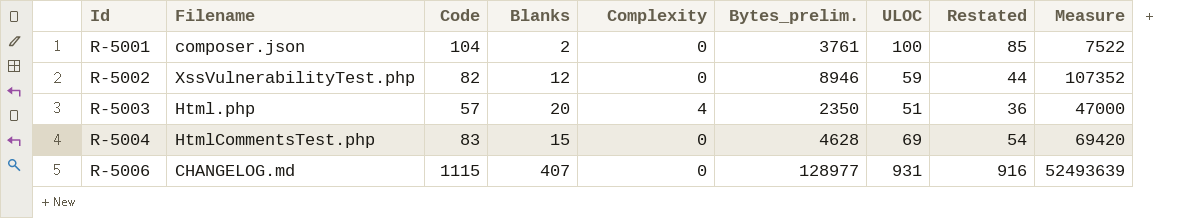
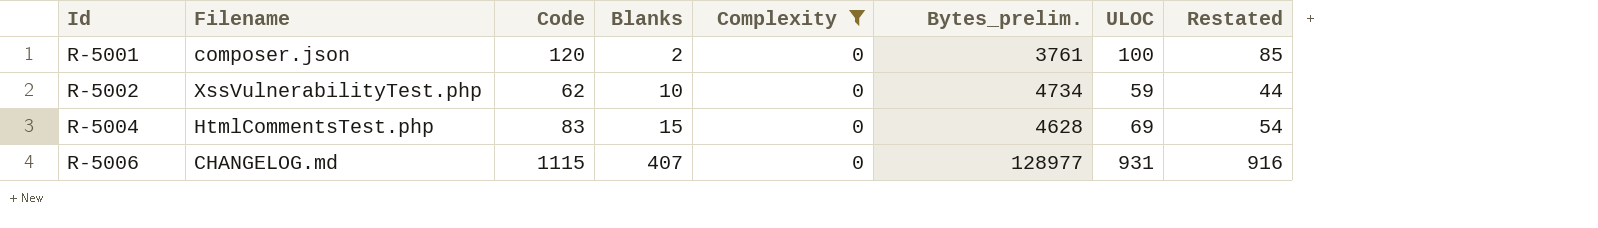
filter: none -> Complexity = 0
column Measure | formula: [Blanks] * [Bytes_prelim.] -> none
R-5001 | Code: 104 -> 120
R-5002 | Code: 82 -> 62
R-5002 | Blanks: 12 -> 10
R-5002 | Bytes_prelim.: 8946 -> 4734

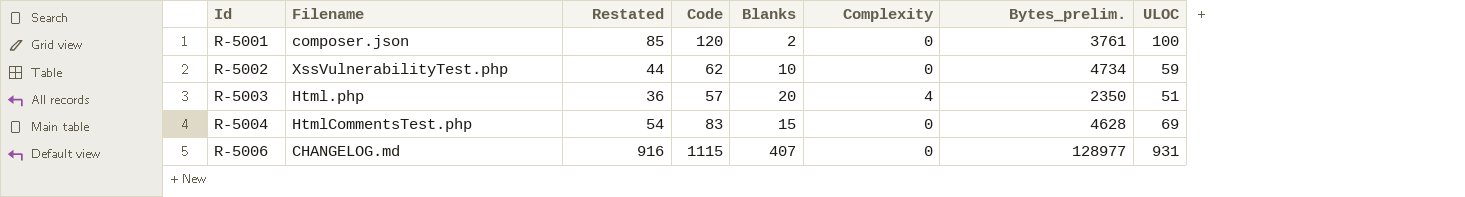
filter: Complexity = 0 -> none
column Restated | position: 8 -> 3

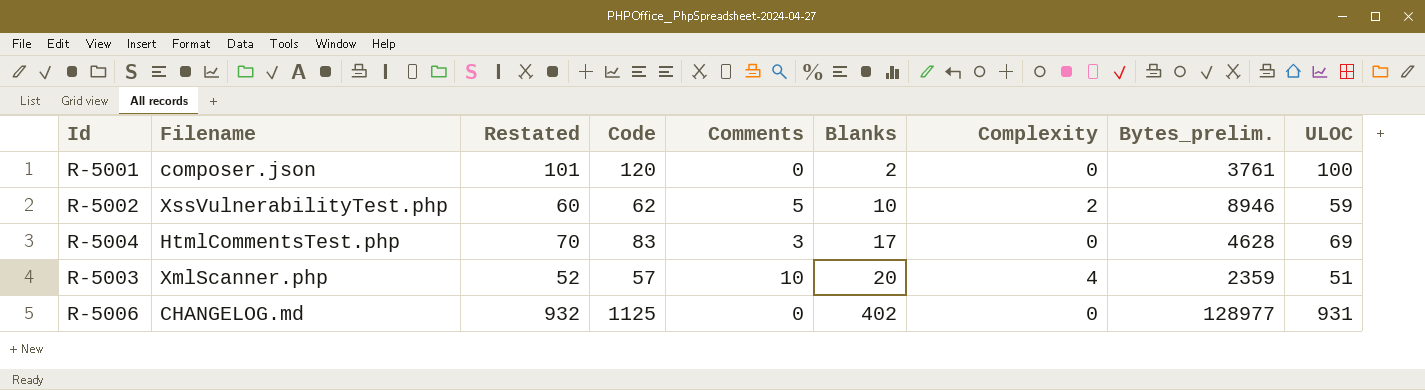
row order: Id ascending -> Blanks ascending
column Restated | formula: [ULOC] - 15 -> [ULOC] + 1
column Comments | position: none -> 5
R-5002 | Complexity: 0 -> 2
R-5002 | Bytes_prelim.: 4734 -> 8946
R-5004 | Blanks: 15 -> 17
R-5003 | Filename: Html.php -> XmlScanner.php
R-5003 | Bytes_prelim.: 2350 -> 2359
R-5006 | Code: 1115 -> 1125
R-5006 | Blanks: 407 -> 402

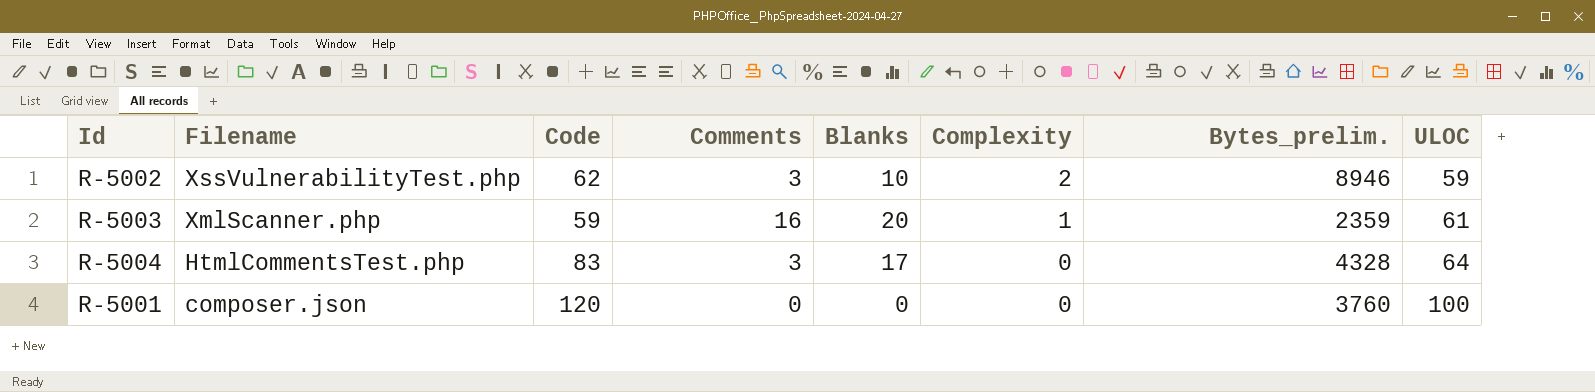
row order: Blanks ascending -> Filename descending
column Restated | formula: [ULOC] + 1 -> none
row R-5006: CHANGELOG.md | 932 | 1125 | 0 | 402 | 0 | 128977 | 931 -> none
R-5002 | Comments: 5 -> 3
R-5003 | Code: 57 -> 59
R-5003 | Comments: 10 -> 16
R-5003 | Complexity: 4 -> 1
R-5003 | ULOC: 51 -> 61
R-5004 | Bytes_prelim.: 4628 -> 4328
R-5004 | ULOC: 69 -> 64
R-5001 | Blanks: 2 -> 0
R-5001 | Bytes_prelim.: 3761 -> 3760

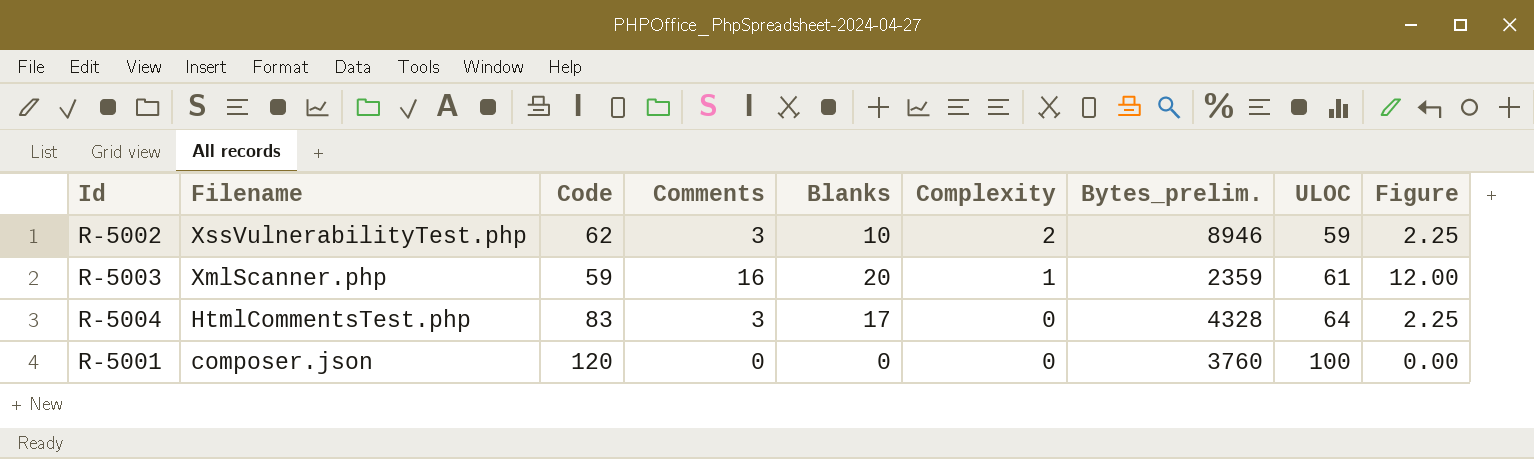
column Figure | formula: none -> [Comments] * 0.75

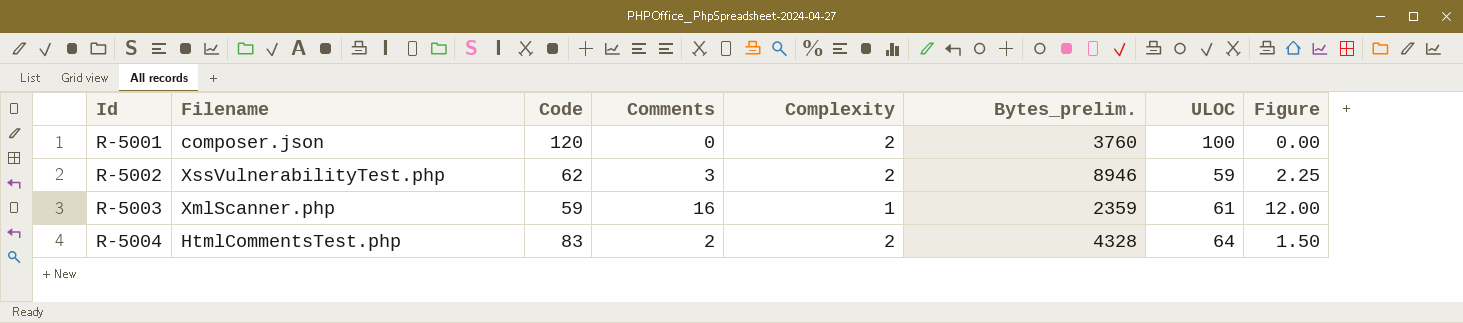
row order: Filename descending -> Id ascending
column Blanks | position: 5 -> none
R-5001 | Complexity: 0 -> 2
R-5004 | Comments: 3 -> 2
R-5004 | Complexity: 0 -> 2
R-5004 | Figure: 2.25 -> 1.50

